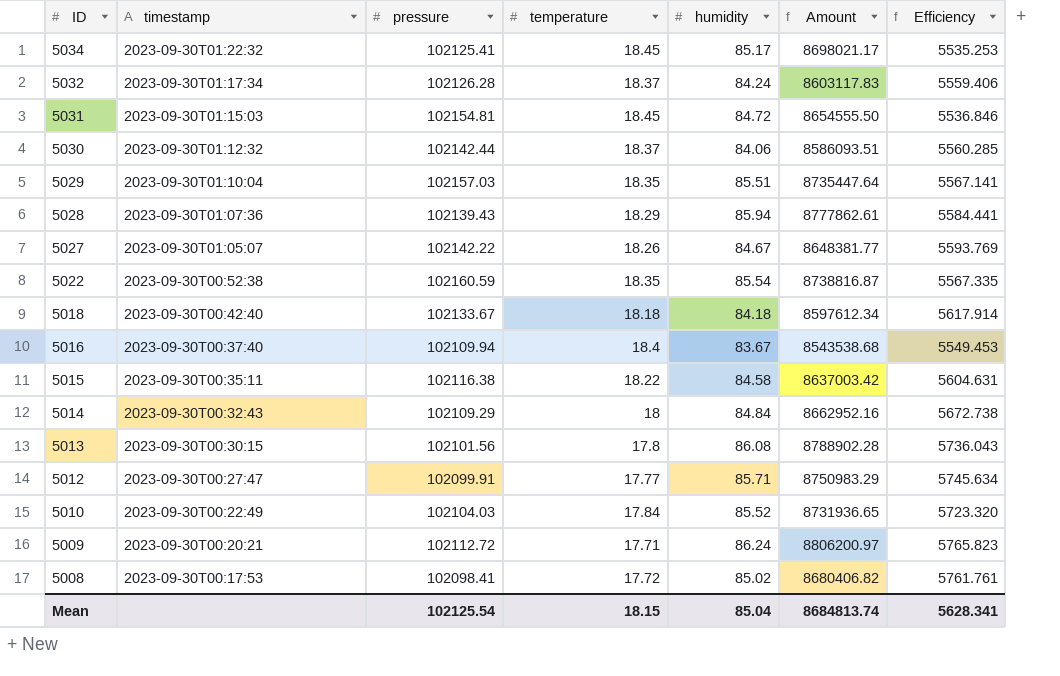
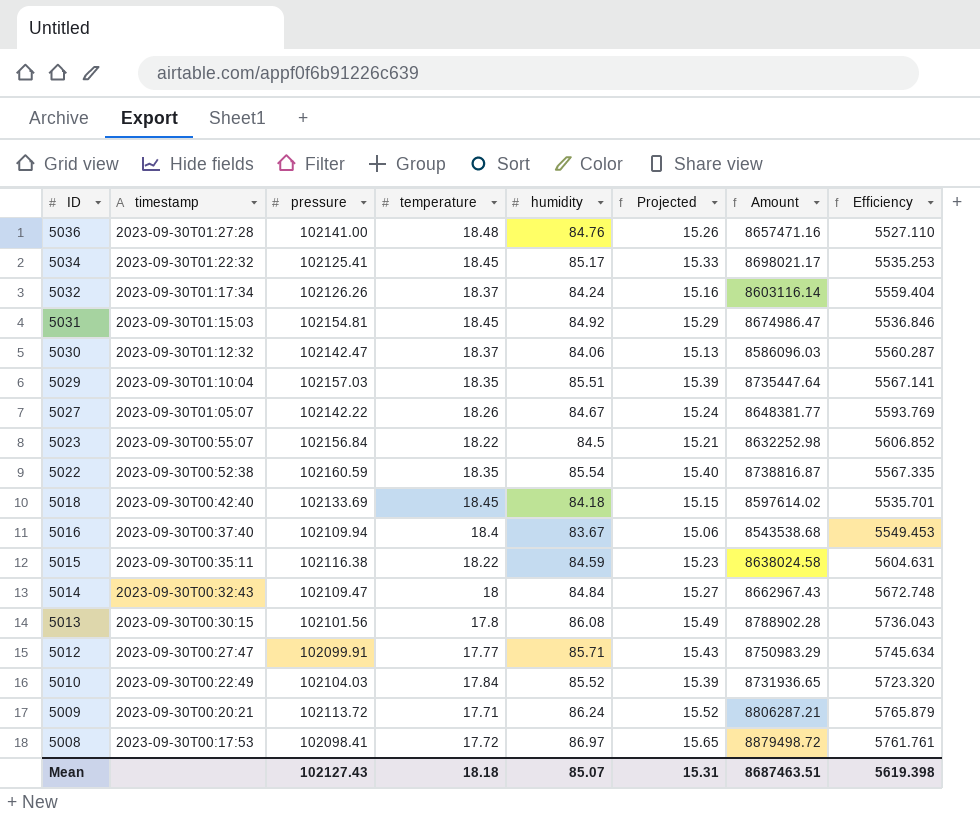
column Projected | formula: none -> [humidity] * 0.18
row 5028: 2023-09-30T01:07:36 | 102139.43 | 18.29 | 85.94 | 8777862.61 | 5584.441 -> none
row 5036: none -> 2023-09-30T01:27:28 | 102141.00 | 18.48 | 84.76 | 15.26 | 8657471.16 | 5527.110
5032 | pressure: 102126.28 -> 102126.26
5032 | Amount: 8603117.83 -> 8603116.14
5032 | Efficiency: 5559.406 -> 5559.404
5031 | humidity: 84.72 -> 84.92
5031 | Amount: 8654555.50 -> 8674986.47
5030 | pressure: 102142.44 -> 102142.47
5030 | Amount: 8586093.51 -> 8586096.03
5030 | Efficiency: 5560.285 -> 5560.287
row 5023: none -> 2023-09-30T00:55:07 | 102156.84 | 18.22 | 84.5 | 15.21 | 8632252.98 | 5606.852
5018 | pressure: 102133.67 -> 102133.69
5018 | temperature: 18.18 -> 18.45
5018 | Amount: 8597612.34 -> 8597614.02
5018 | Efficiency: 5617.914 -> 5535.701
5015 | humidity: 84.58 -> 84.59
5015 | Amount: 8637003.42 -> 8638024.58
5014 | pressure: 102109.29 -> 102109.47
5014 | Amount: 8662952.16 -> 8662967.43
5014 | Efficiency: 5672.738 -> 5672.748
5009 | pressure: 102112.72 -> 102113.72
5009 | Amount: 8806200.97 -> 8806287.21
5009 | Efficiency: 5765.823 -> 5765.879
5008 | humidity: 85.02 -> 86.97
5008 | Amount: 8680406.82 -> 8879498.72
Mean | pressure: 102125.54 -> 102127.43
Mean | temperature: 18.15 -> 18.18
Mean | humidity: 85.04 -> 85.07
Mean | Amount: 8684813.74 -> 8687463.51
Mean | Efficiency: 5628.341 -> 5619.398

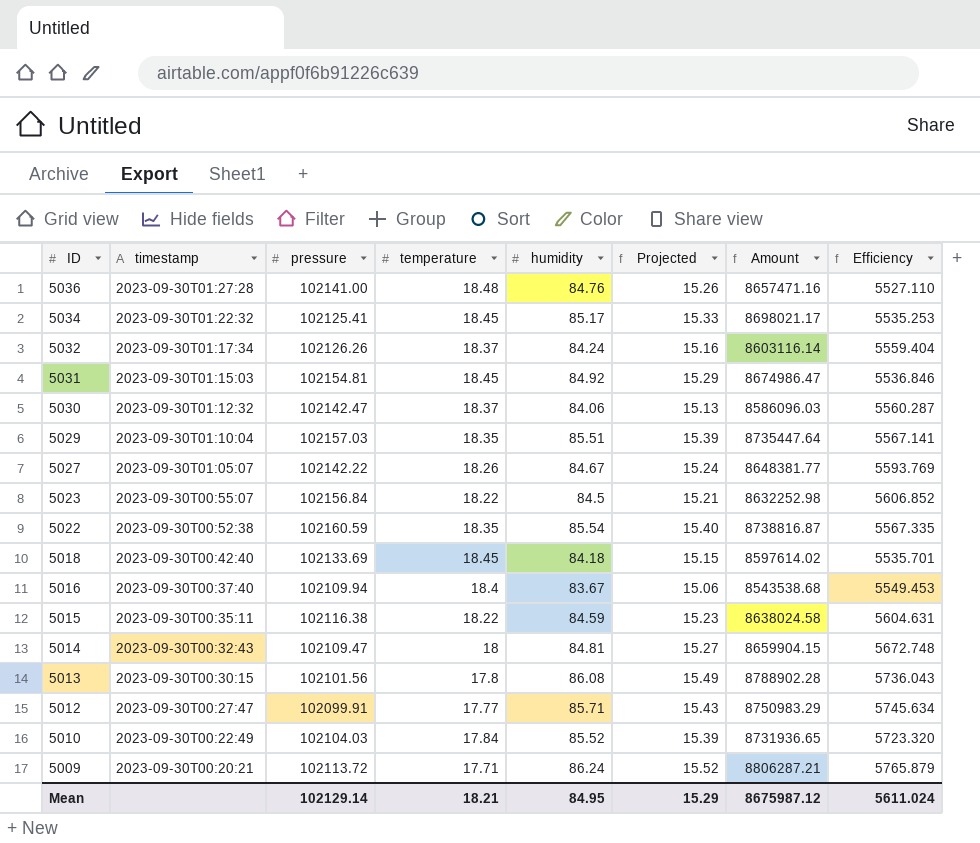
row 5008: 2023-09-30T00:17:53 | 102098.41 | 17.72 | 86.97 | 15.65 | 8879498.72 | 5761.761 -> none
5014 | humidity: 84.84 -> 84.81
5014 | Amount: 8662967.43 -> 8659904.15
Mean | pressure: 102127.43 -> 102129.14
Mean | temperature: 18.18 -> 18.21
Mean | humidity: 85.07 -> 84.95
Mean | Projected: 15.31 -> 15.29
Mean | Amount: 8687463.51 -> 8675987.12
Mean | Efficiency: 5619.398 -> 5611.024

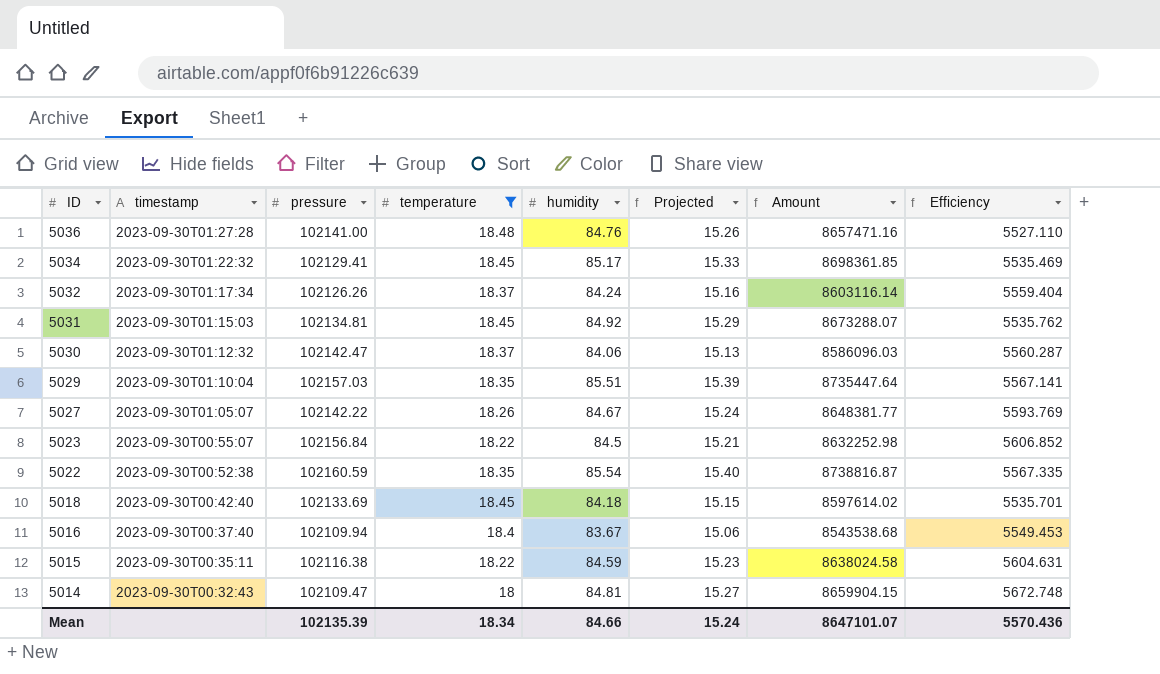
filter: none -> temperature >= 18
5034 | pressure: 102125.41 -> 102129.41
5034 | Amount: 8698021.17 -> 8698361.85
5034 | Efficiency: 5535.253 -> 5535.469
5031 | pressure: 102154.81 -> 102134.81
5031 | Amount: 8674986.47 -> 8673288.07
5031 | Efficiency: 5536.846 -> 5535.762
Mean | pressure: 102129.14 -> 102135.39
Mean | temperature: 18.21 -> 18.34
Mean | humidity: 84.95 -> 84.66
Mean | Projected: 15.29 -> 15.24
Mean | Amount: 8675987.12 -> 8647101.07
Mean | Efficiency: 5611.024 -> 5570.436

